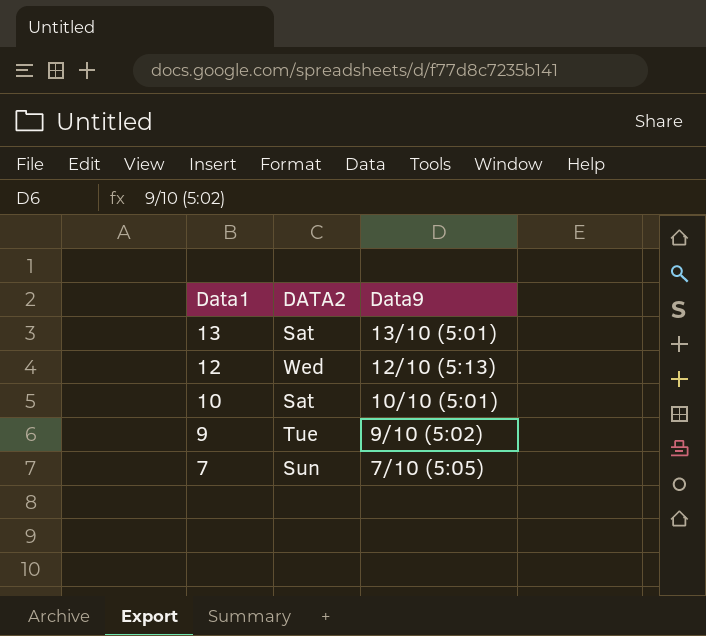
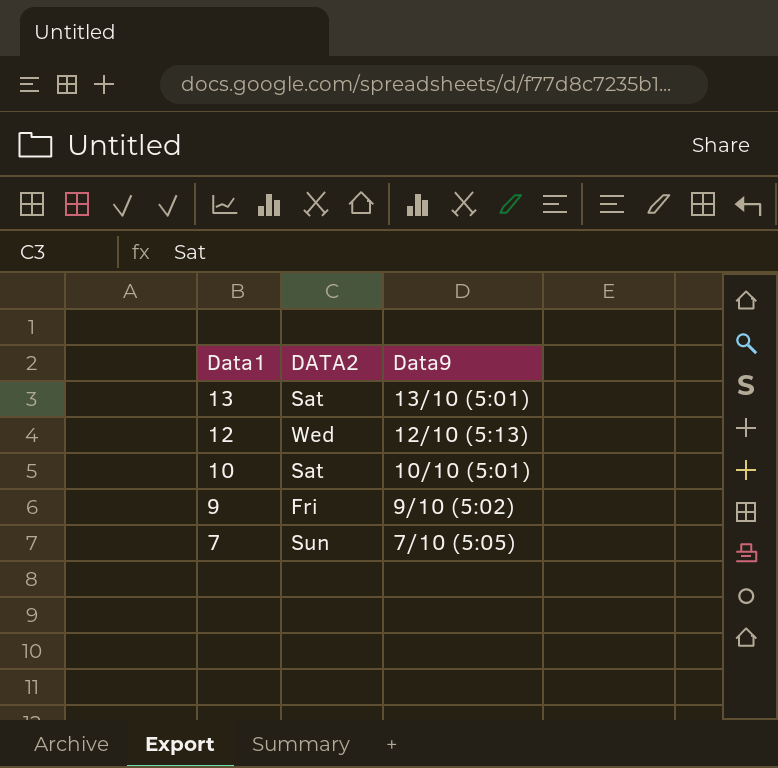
9 | DATA2: Tue -> Fri

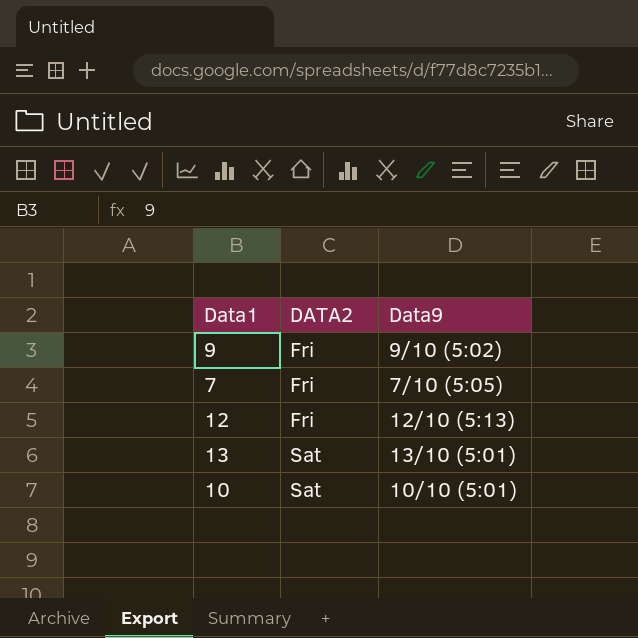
row order: Data1 descending -> DATA2 ascending
7 | DATA2: Sun -> Fri
12 | DATA2: Wed -> Fri

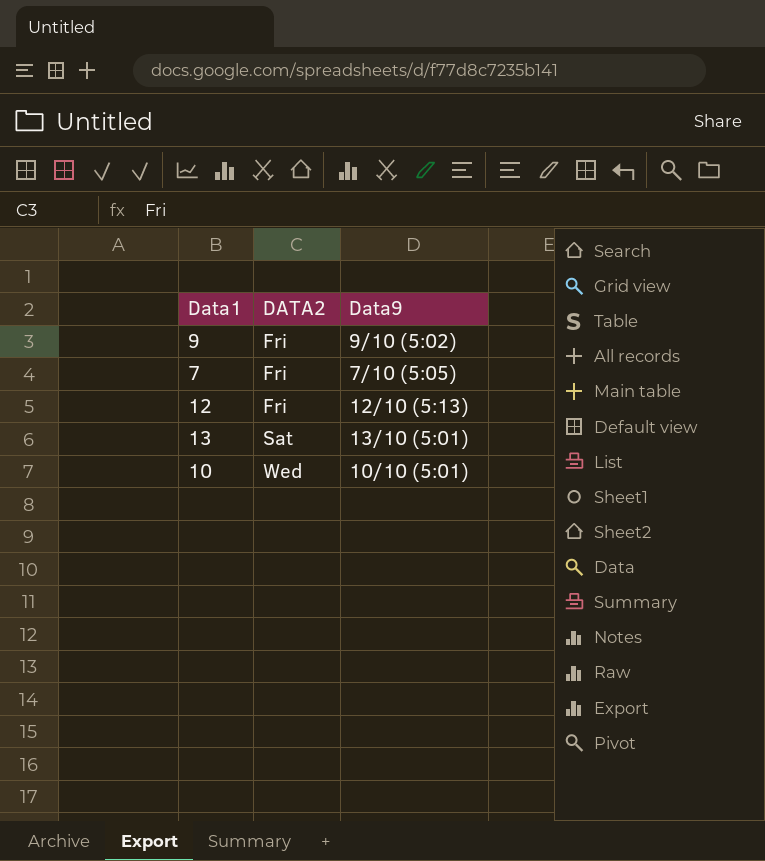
10 | DATA2: Sat -> Wed

